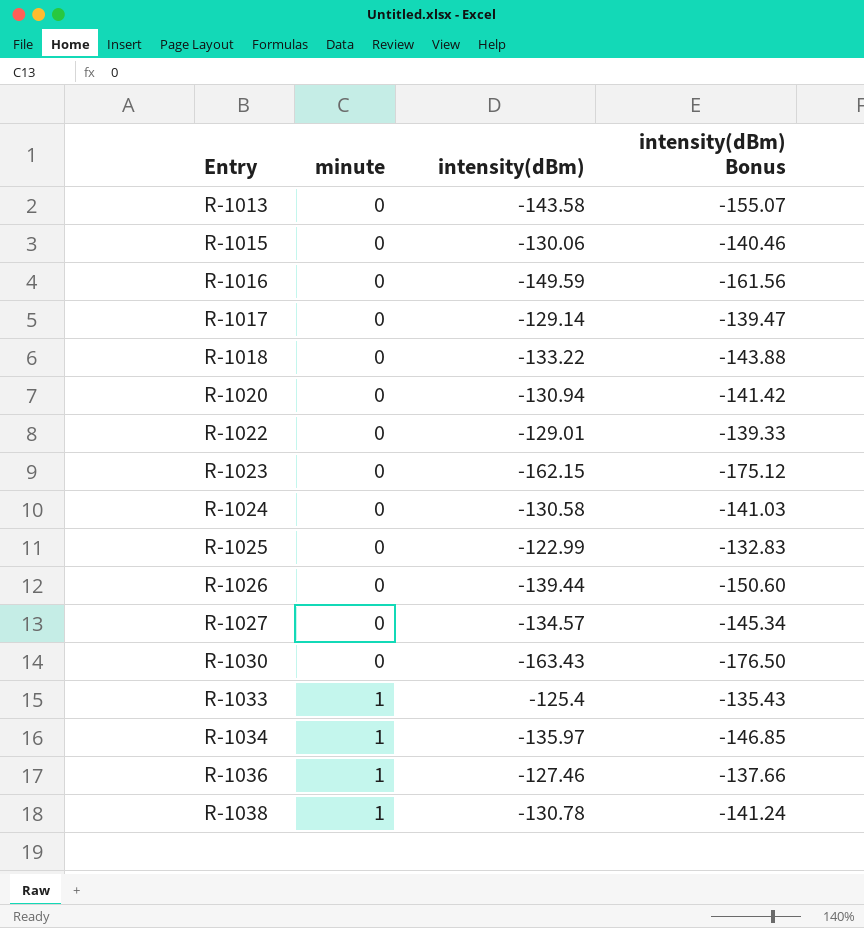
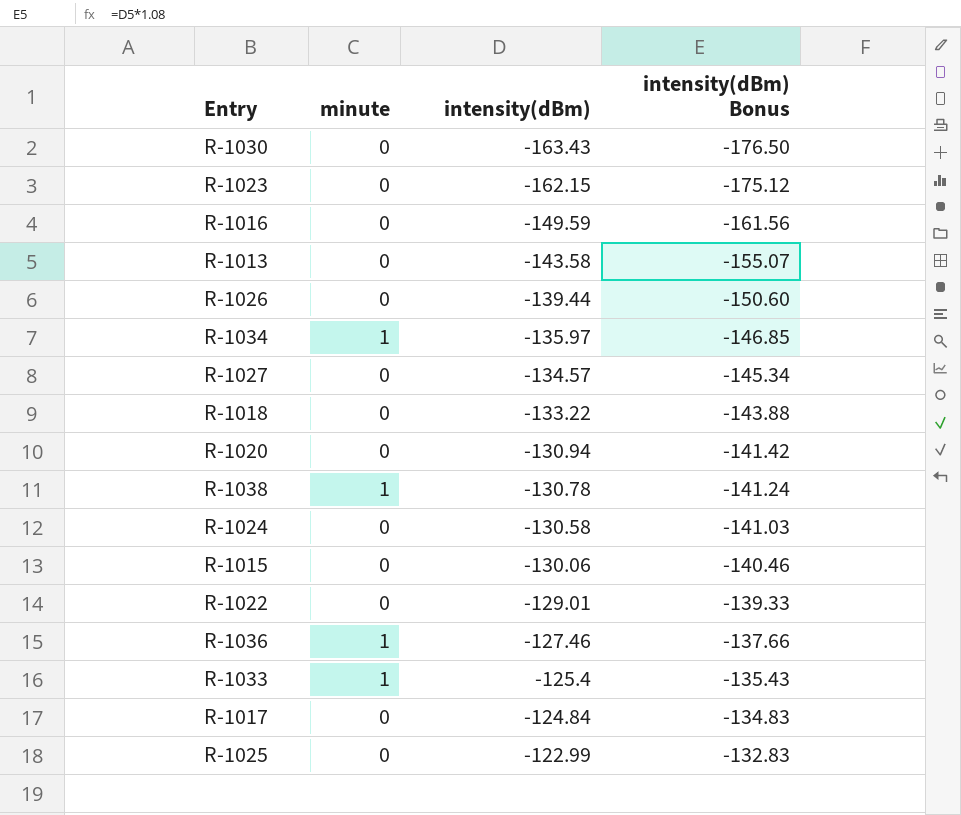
row order: Entry ascending -> intensity(dBm) ascending
R-1017 | intensity(dBm): -129.14 -> -124.84
R-1017 | intensity(dBm) Bonus: -139.47 -> -134.83

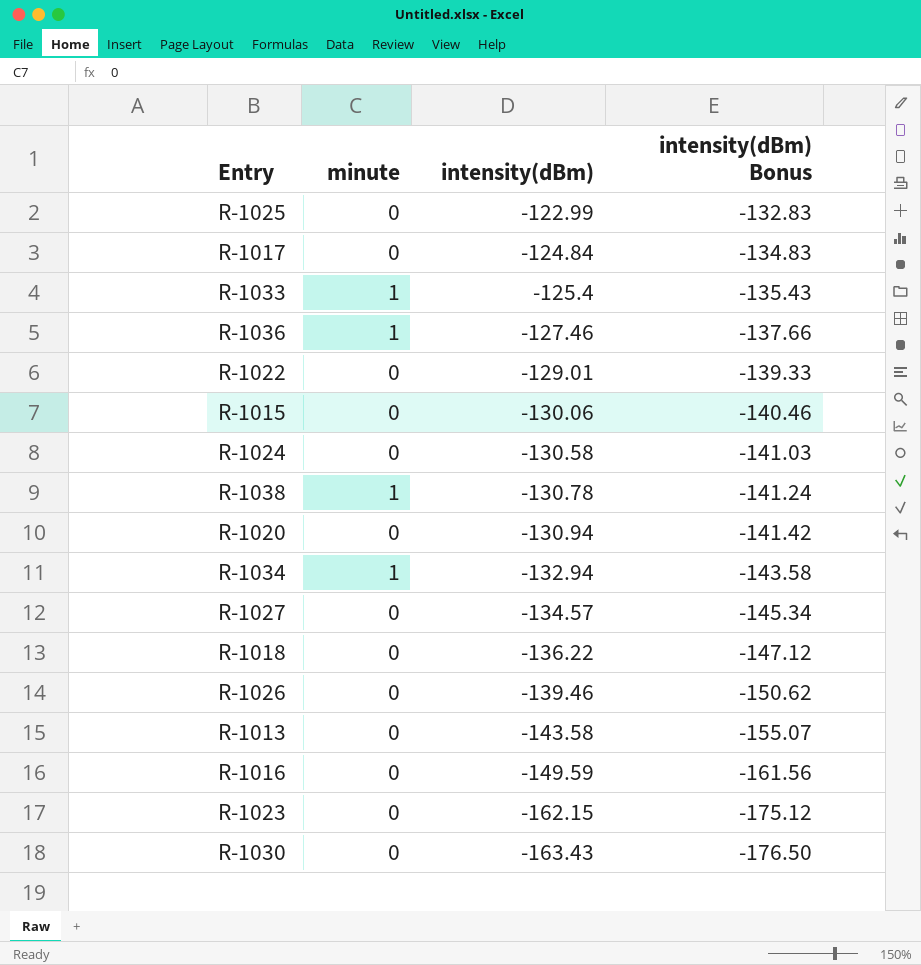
row order: intensity(dBm) ascending -> intensity(dBm) descending
R-1034 | intensity(dBm): -135.97 -> -132.94
R-1034 | intensity(dBm) Bonus: -146.85 -> -143.58
R-1018 | intensity(dBm): -133.22 -> -136.22
R-1018 | intensity(dBm) Bonus: -143.88 -> -147.12
R-1026 | intensity(dBm): -139.44 -> -139.46
R-1026 | intensity(dBm) Bonus: -150.60 -> -150.62

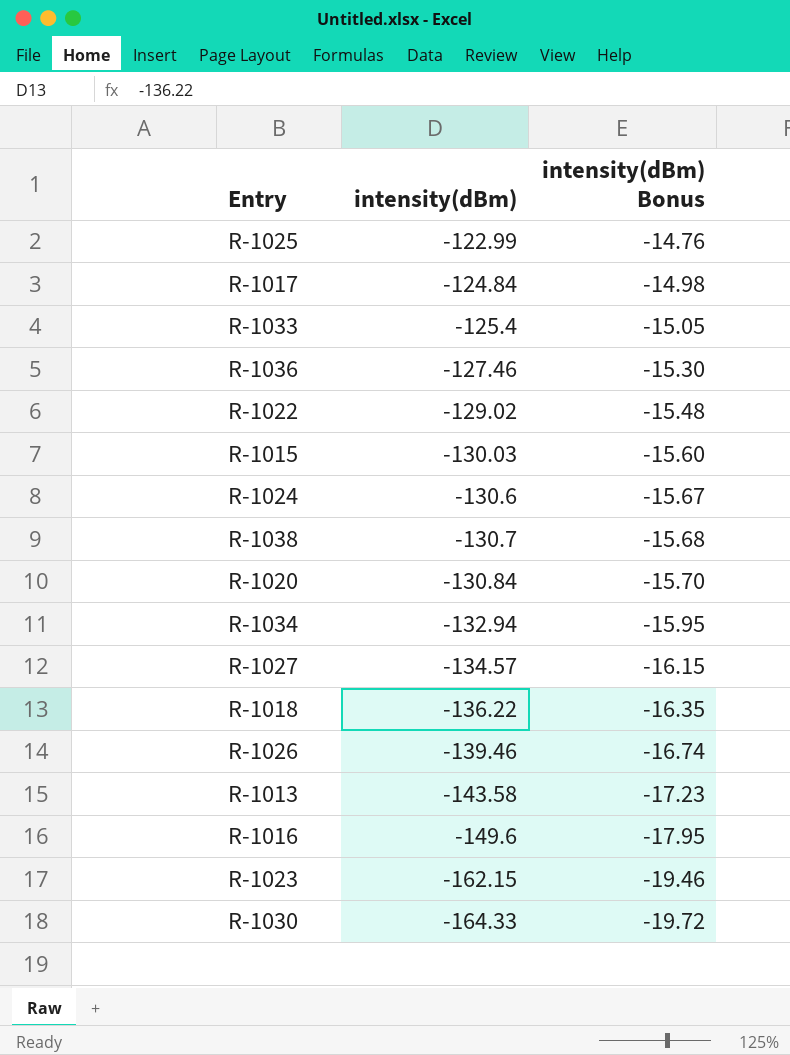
column minute | position: 2 -> none
column intensity(dBm) Bonus | formula: [intensity(dBm)] * 1.08 -> [intensity(dBm)] * 0.12
R-1022 | intensity(dBm): -129.01 -> -129.02
R-1015 | intensity(dBm): -130.06 -> -130.03
R-1024 | intensity(dBm): -130.58 -> -130.6
R-1038 | intensity(dBm): -130.78 -> -130.7
R-1020 | intensity(dBm): -130.94 -> -130.84
R-1016 | intensity(dBm): -149.59 -> -149.6
R-1030 | intensity(dBm): -163.43 -> -164.33

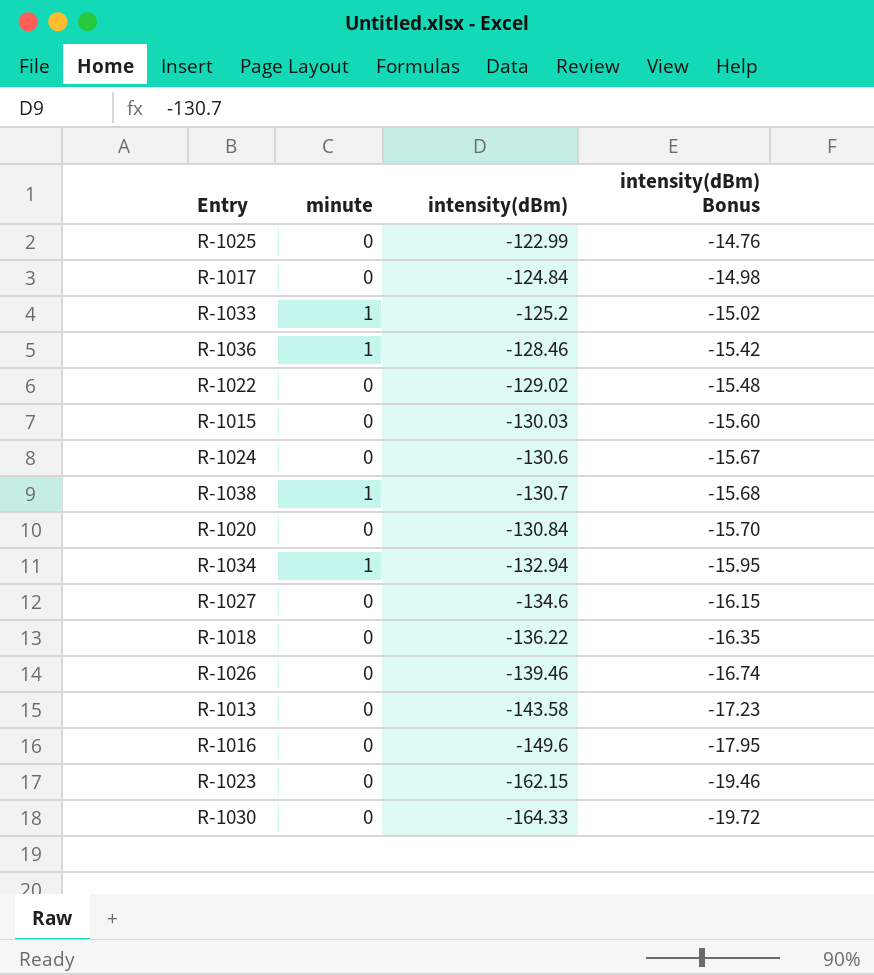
column minute | position: none -> 2
R-1033 | intensity(dBm): -125.4 -> -125.2
R-1033 | intensity(dBm) Bonus: -15.05 -> -15.02
R-1036 | intensity(dBm): -127.46 -> -128.46
R-1036 | intensity(dBm) Bonus: -15.30 -> -15.42
R-1027 | intensity(dBm): -134.57 -> -134.6

